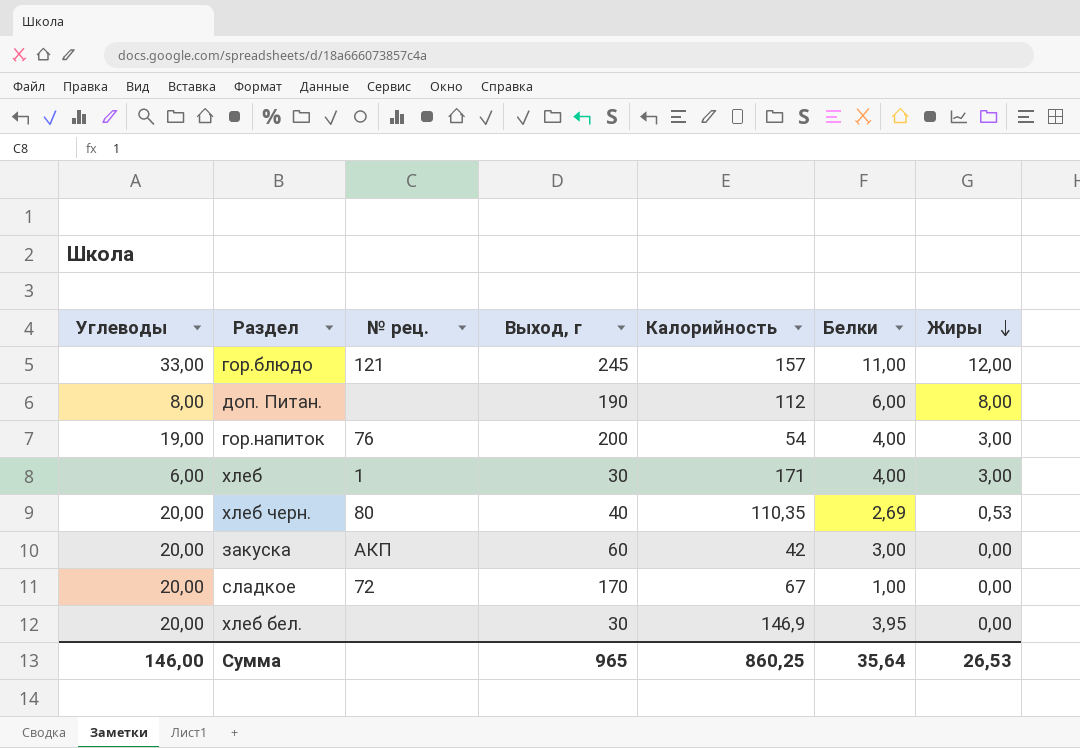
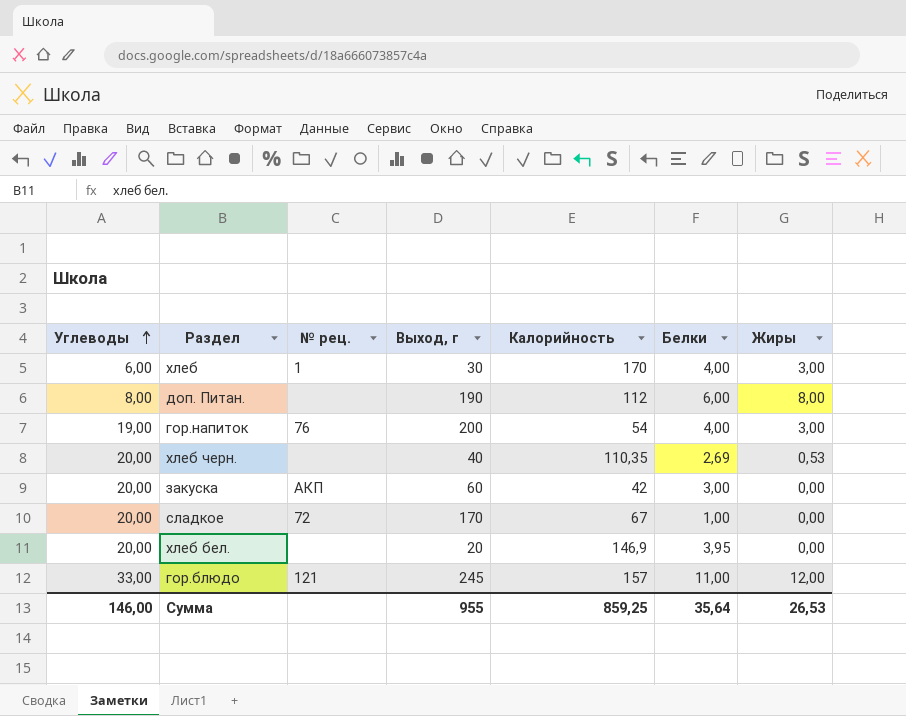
row order: Жиры descending -> Углеводы ascending
хлеб | Калорийность: 171 -> 170
хлеб черн. | № рец.: 80 -> none
хлеб бел. | Выход, г: 30 -> 20
Сумма | Выход, г: 965 -> 955
Сумма | Калорийность: 860,25 -> 859,25

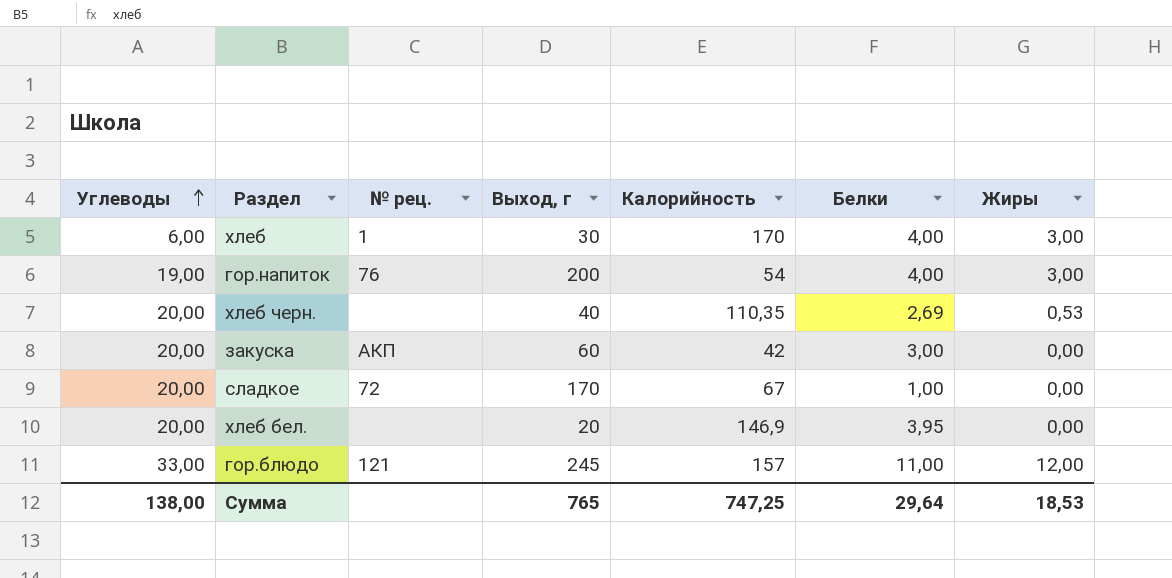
row доп. Питан.: 8,00 | none | 190 | 112 | 6,00 | 8,00 -> none
Сумма | Углеводы: 146,00 -> 138,00
Сумма | Выход, г: 955 -> 765
Сумма | Калорийность: 859,25 -> 747,25
Сумма | Белки: 35,64 -> 29,64
Сумма | Жиры: 26,53 -> 18,53

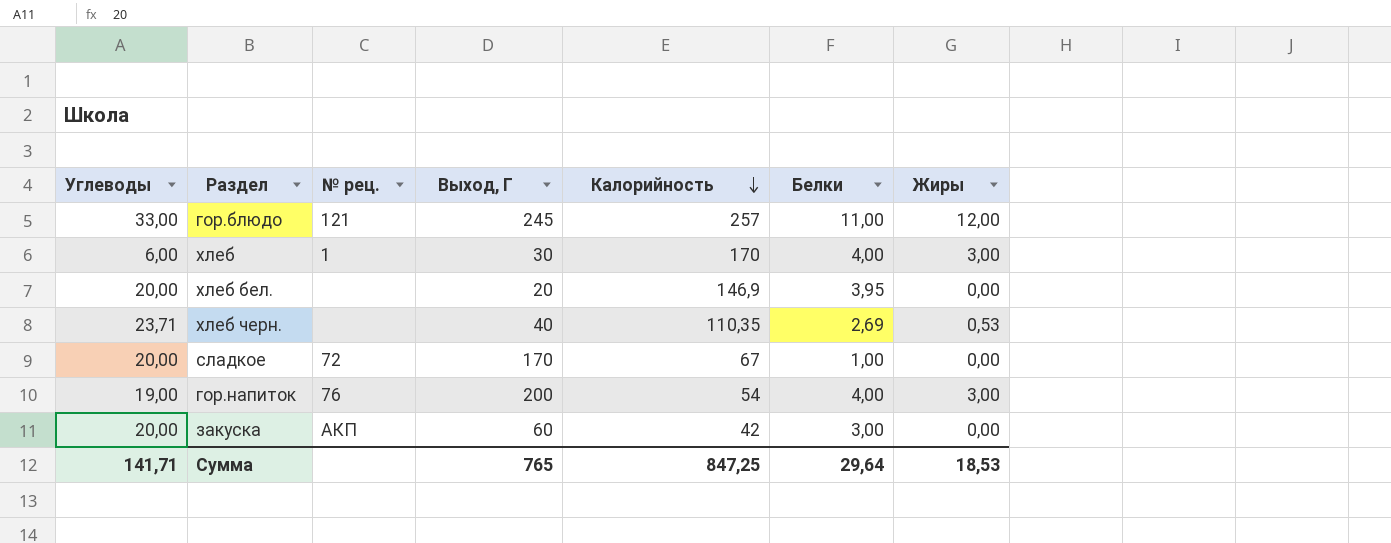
row order: Углеводы ascending -> Калорийность descending
column name: Выход, г -> Выход, Г
гор.блюдо | Калорийность: 157 -> 257
хлеб черн. | Углеводы: 20,00 -> 23,71
Сумма | Углеводы: 138,00 -> 141,71
Сумма | Калорийность: 747,25 -> 847,25

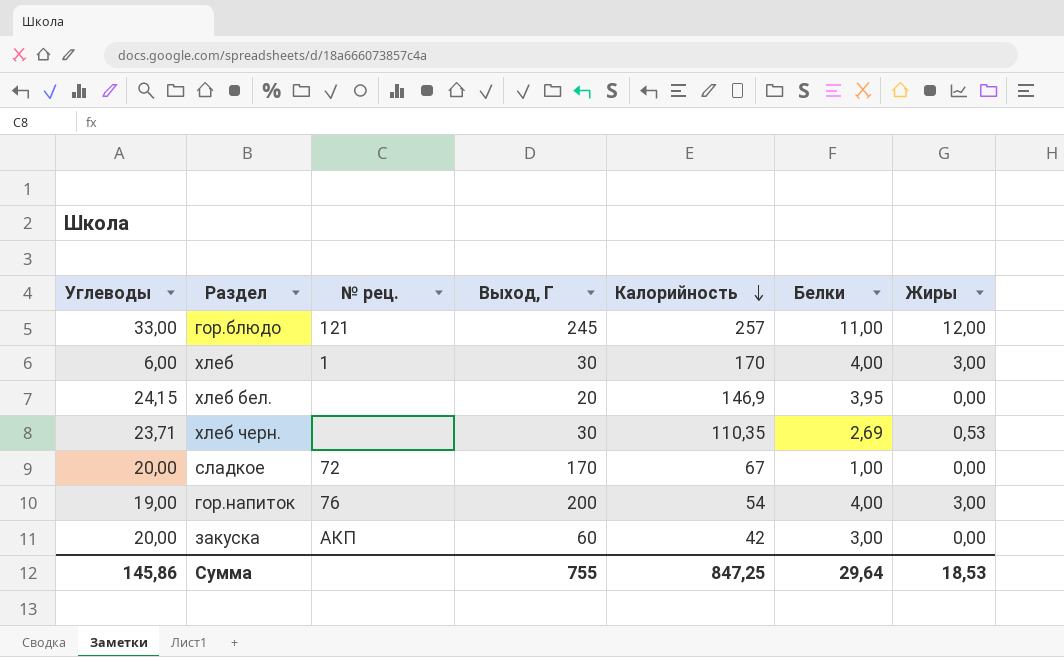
хлеб бел. | Углеводы: 20,00 -> 24,15
хлеб черн. | Выход, Г: 40 -> 30
Сумма | Углеводы: 141,71 -> 145,86
Сумма | Выход, Г: 765 -> 755

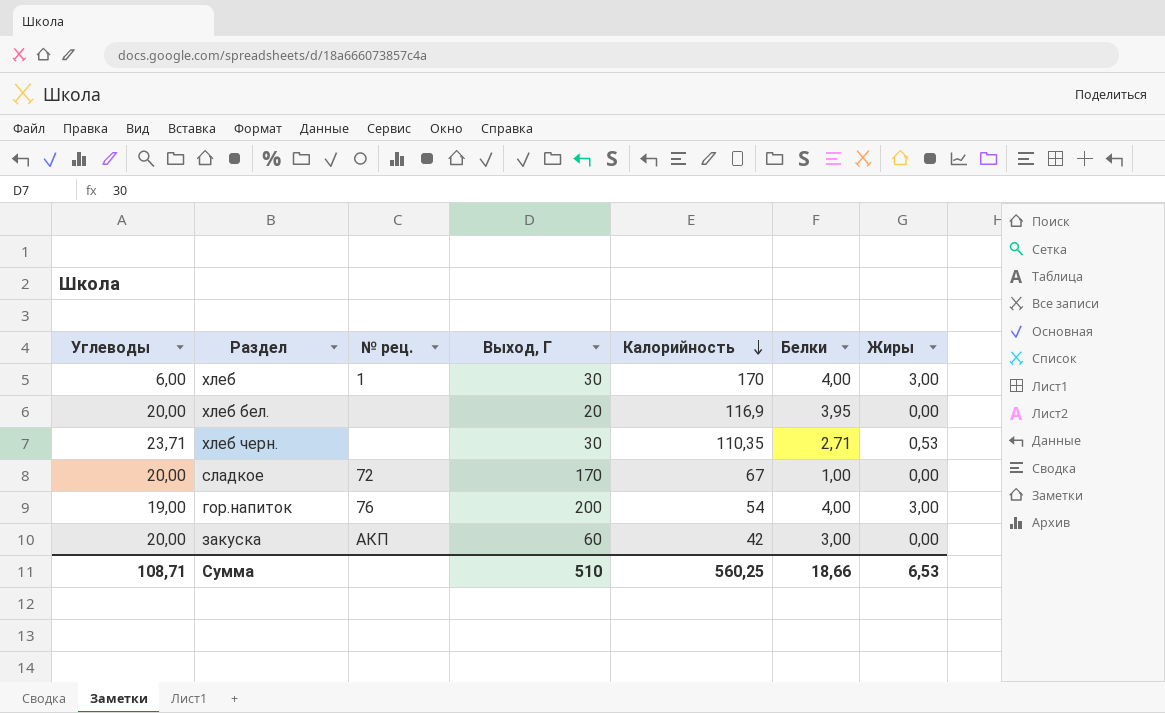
row гор.блюдо: 33,00 | 121 | 245 | 257 | 11,00 | 12,00 -> none
хлеб бел. | Углеводы: 24,15 -> 20,00
хлеб бел. | Калорийность: 146,9 -> 116,9
хлеб черн. | Белки: 2,69 -> 2,71
Сумма | Углеводы: 145,86 -> 108,71
Сумма | Выход, Г: 755 -> 510
Сумма | Калорийность: 847,25 -> 560,25
Сумма | Белки: 29,64 -> 18,66
Сумма | Жиры: 18,53 -> 6,53

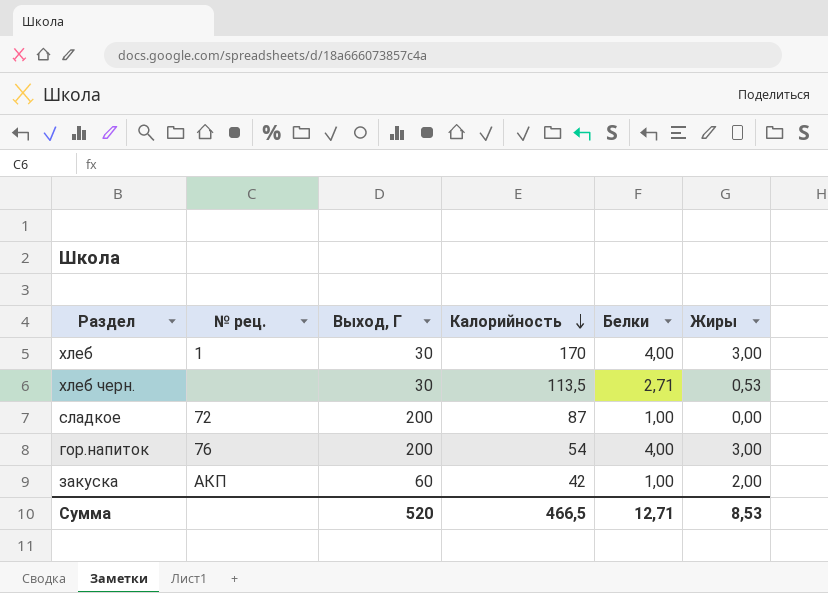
column Углеводы | position: 1 -> none
row хлеб бел.: 20,00 | none | 20 | 116,9 | 3,95 | 0,00 -> none
хлеб черн. | Калорийность: 110,35 -> 113,5
сладкое | Выход, Г: 170 -> 200
сладкое | Калорийность: 67 -> 87
закуска | Белки: 3,00 -> 1,00
закуска | Жиры: 0,00 -> 2,00
Сумма | Выход, Г: 510 -> 520
Сумма | Калорийность: 560,25 -> 466,5
Сумма | Белки: 18,66 -> 12,71
Сумма | Жиры: 6,53 -> 8,53

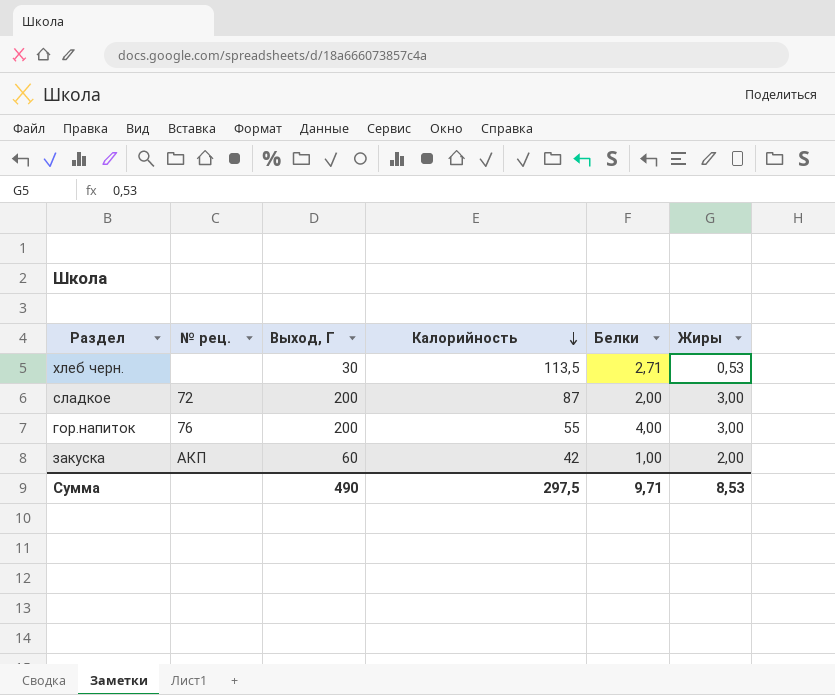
row хлеб: 1 | 30 | 170 | 4,00 | 3,00 -> none
сладкое | Белки: 1,00 -> 2,00
сладкое | Жиры: 0,00 -> 3,00
гор.напиток | Калорийность: 54 -> 55
Сумма | Выход, Г: 520 -> 490
Сумма | Калорийность: 466,5 -> 297,5
Сумма | Белки: 12,71 -> 9,71

